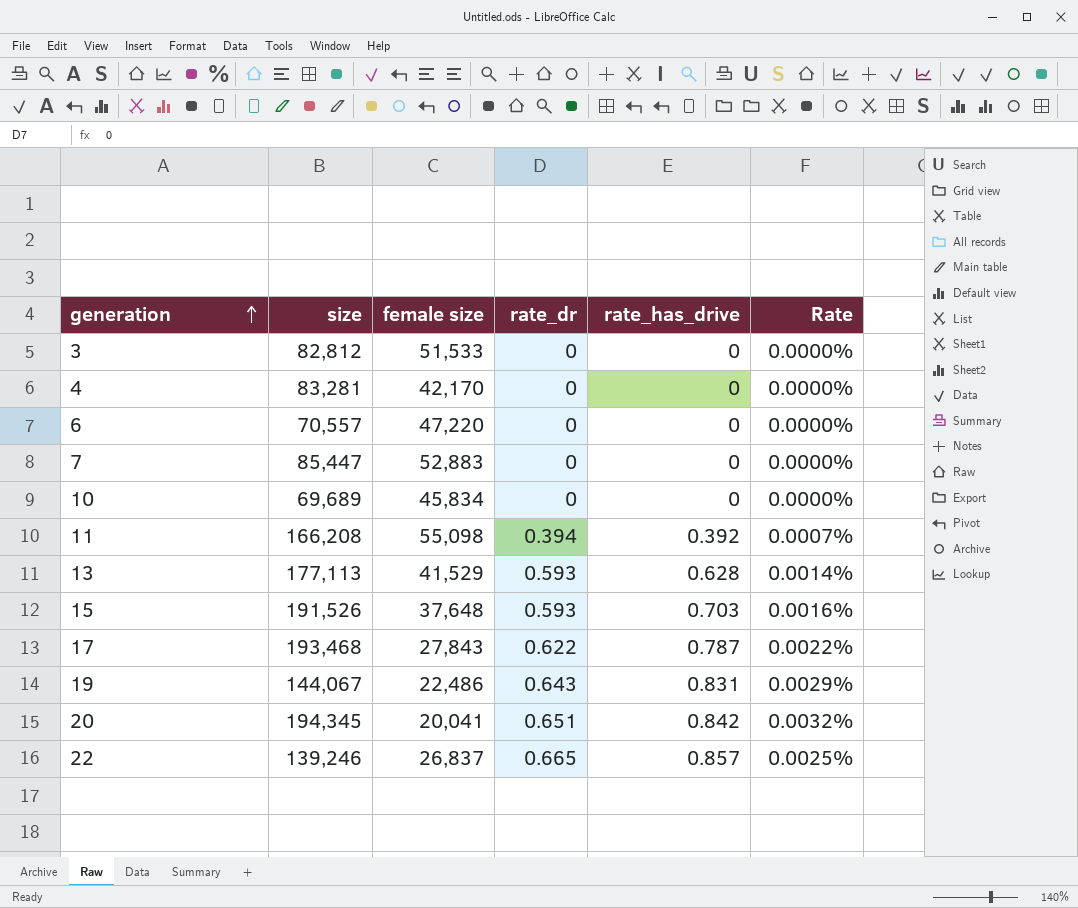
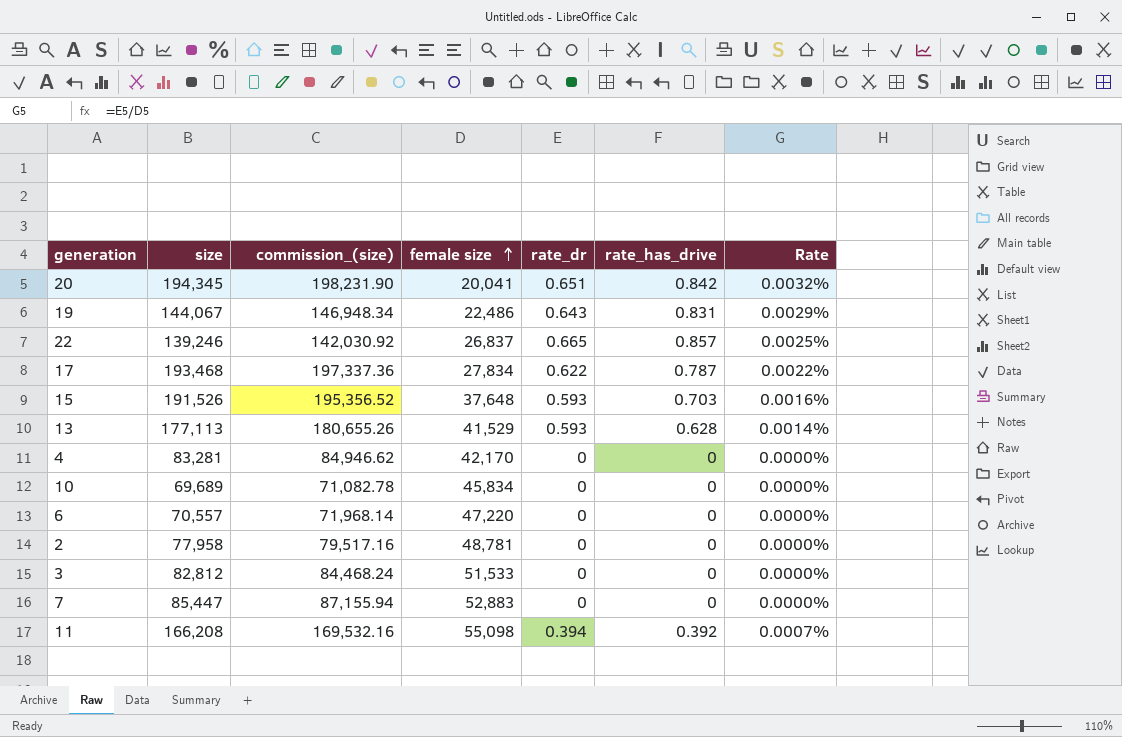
row order: generation ascending -> female size ascending
column commission_(size) | formula: none -> [size] * 1.02
17 | female size: 27,843 -> 27,834
row 2: none -> 77,958 | 79,517.16 | 48,781 | 0 | 0 | 0.0000%

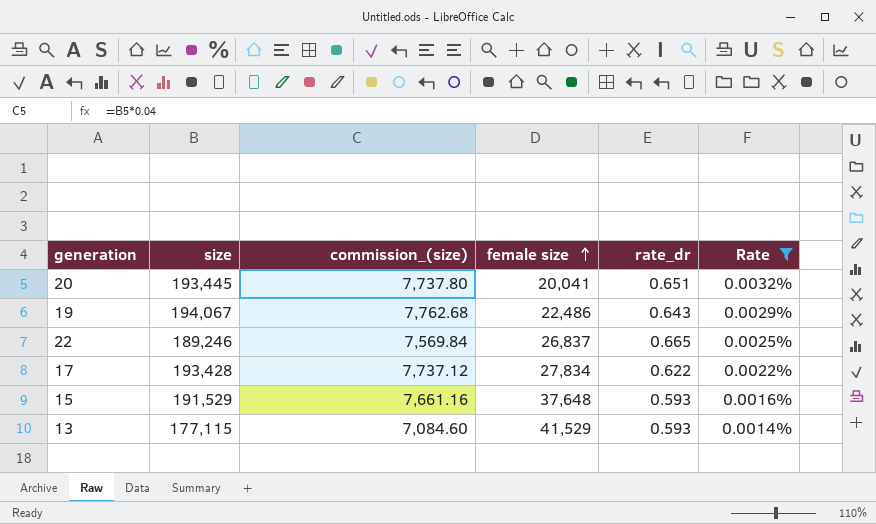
filter: none -> Rate >= 0.0014%
column rate_has_drive | position: 6 -> none
column commission_(size) | formula: [size] * 1.02 -> [size] * 0.04
20 | size: 194,345 -> 193,445
19 | size: 144,067 -> 194,067
22 | size: 139,246 -> 189,246
17 | size: 193,468 -> 193,428
15 | size: 191,526 -> 191,529
13 | size: 177,113 -> 177,115

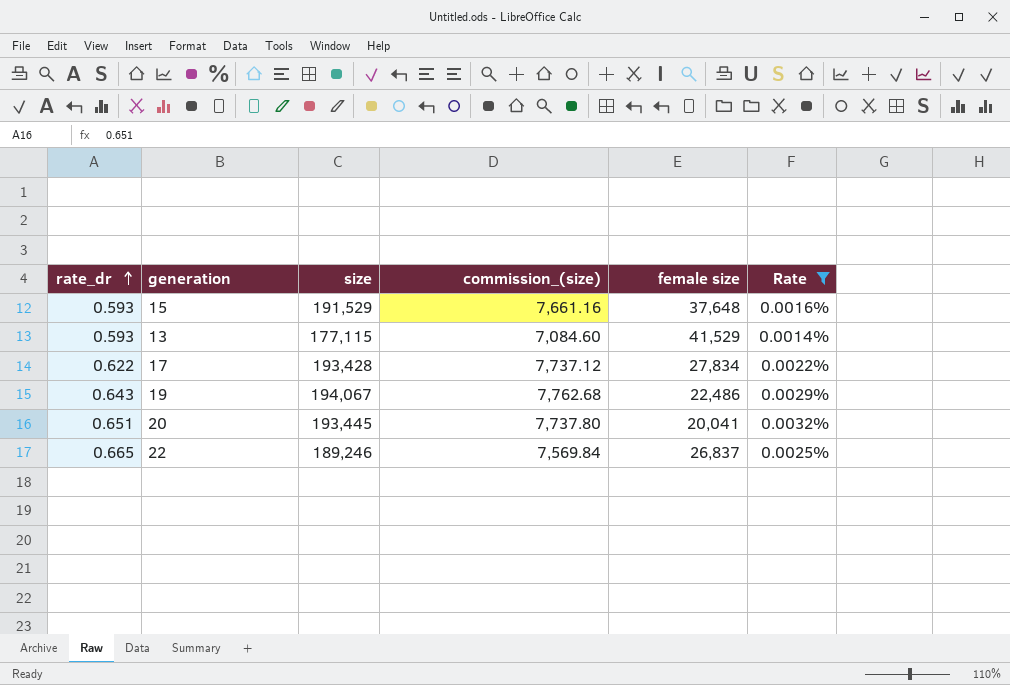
row order: female size ascending -> rate_dr ascending
column rate_dr | position: 5 -> 1

